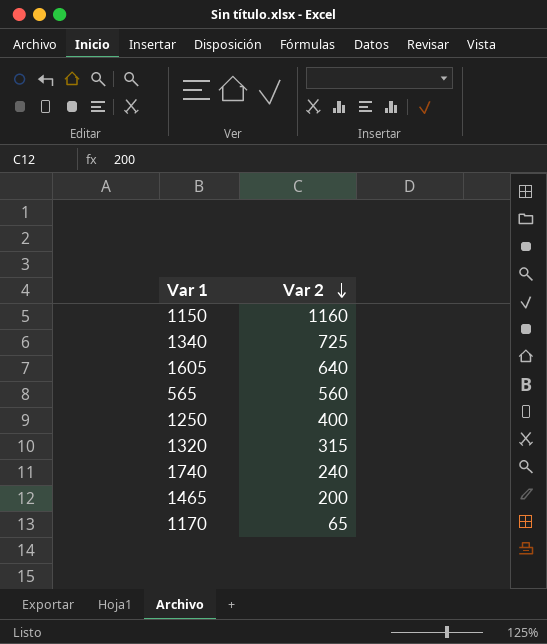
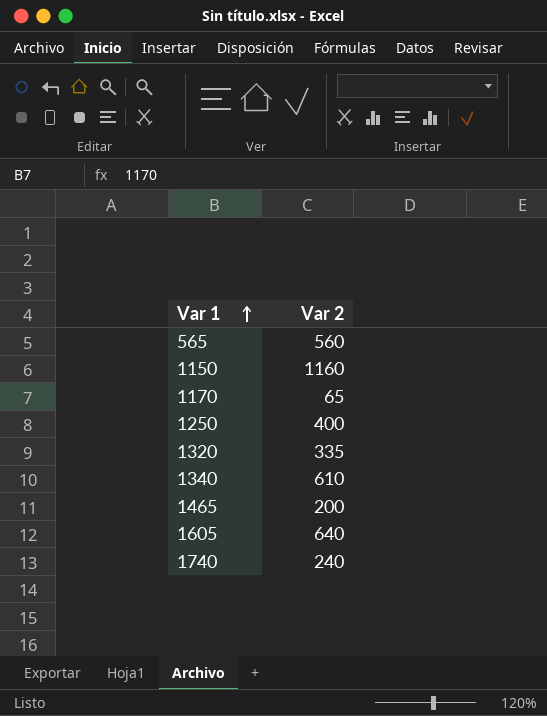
row order: Var 2 descending -> Var 1 ascending
1320 | Var 2: 315 -> 335
1340 | Var 2: 725 -> 610

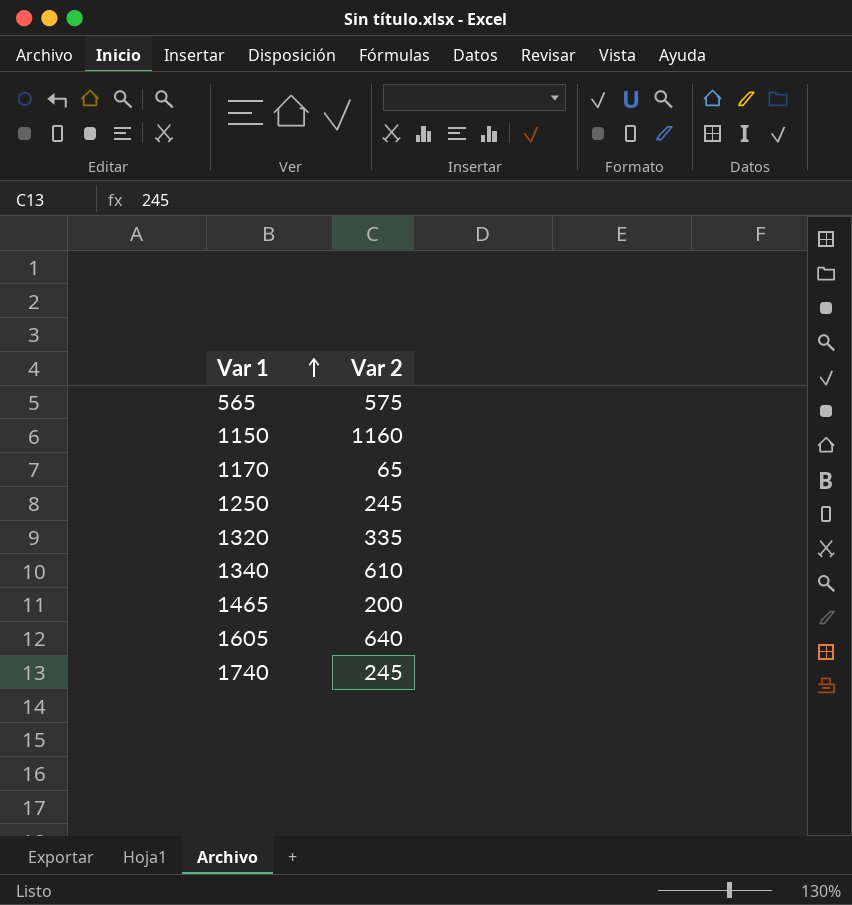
565 | Var 2: 560 -> 575
1250 | Var 2: 400 -> 245
1740 | Var 2: 240 -> 245

